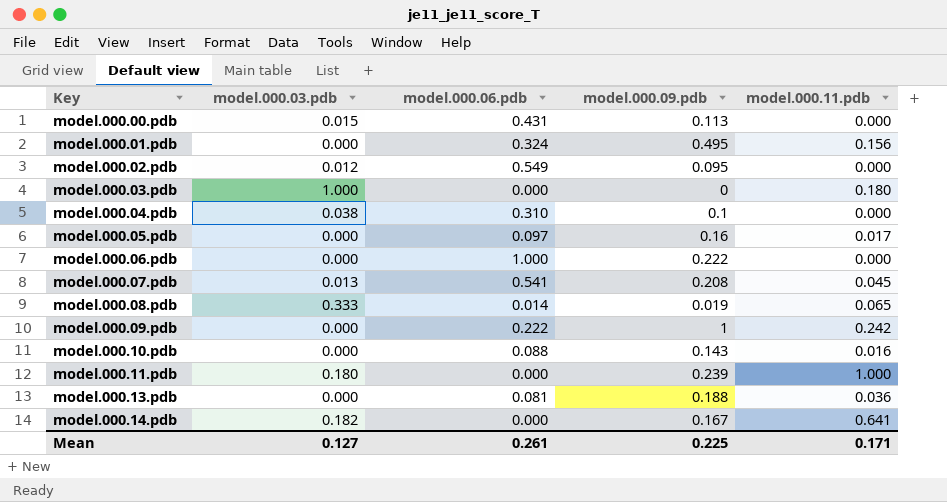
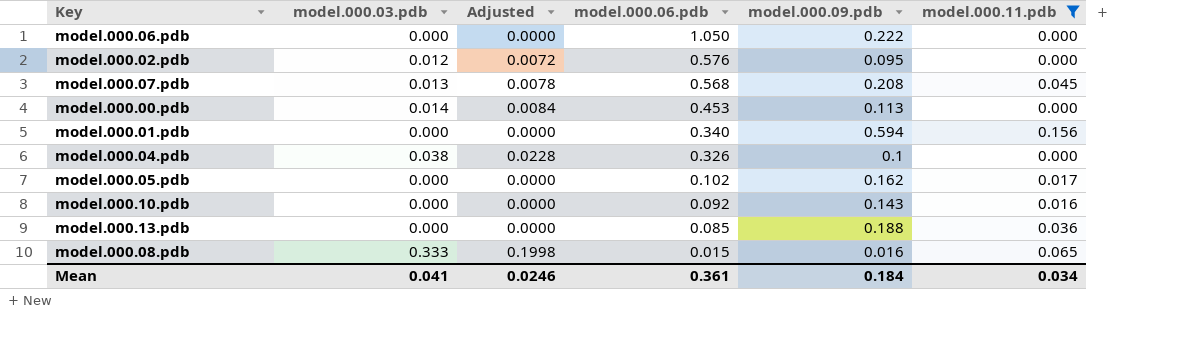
filter: none -> model.000.11.pdb <= 0.156
row order: Key ascending -> model.000.06.pdb descending
column Adjusted | formula: none -> [model.000.03.pdb] * 0.6
model.000.06.pdb | model.000.06.pdb: 1.000 -> 1.050
model.000.02.pdb | model.000.06.pdb: 0.549 -> 0.576
model.000.07.pdb | model.000.06.pdb: 0.541 -> 0.568
model.000.00.pdb | model.000.03.pdb: 0.015 -> 0.014
model.000.00.pdb | model.000.06.pdb: 0.431 -> 0.453
model.000.01.pdb | model.000.06.pdb: 0.324 -> 0.340
model.000.01.pdb | model.000.09.pdb: 0.495 -> 0.594
model.000.04.pdb | model.000.06.pdb: 0.310 -> 0.326
model.000.05.pdb | model.000.06.pdb: 0.097 -> 0.102
model.000.05.pdb | model.000.09.pdb: 0.16 -> 0.162
model.000.10.pdb | model.000.06.pdb: 0.088 -> 0.092
model.000.13.pdb | model.000.06.pdb: 0.081 -> 0.085
model.000.08.pdb | model.000.06.pdb: 0.014 -> 0.015
model.000.08.pdb | model.000.09.pdb: 0.019 -> 0.016
Mean | model.000.03.pdb: 0.127 -> 0.041
Mean | model.000.06.pdb: 0.261 -> 0.361
Mean | model.000.09.pdb: 0.225 -> 0.184
Mean | model.000.11.pdb: 0.171 -> 0.034

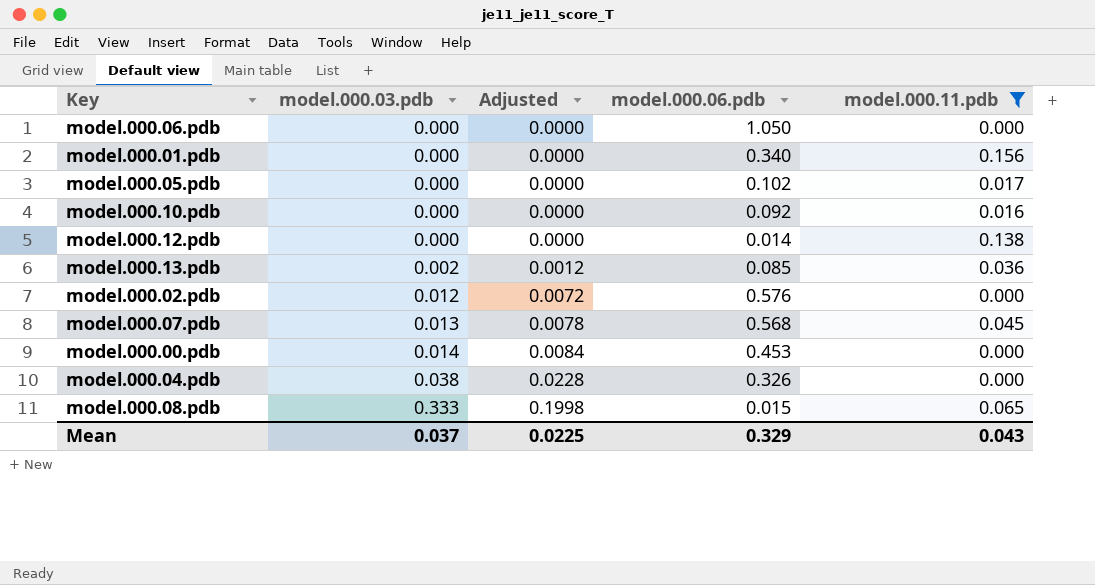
row order: model.000.06.pdb descending -> model.000.03.pdb ascending
column model.000.09.pdb | position: 5 -> none
row model.000.12.pdb: none -> 0.000 | 0.0000 | 0.014 | 0.138
model.000.13.pdb | model.000.03.pdb: 0.000 -> 0.002
model.000.13.pdb | Adjusted: 0.0000 -> 0.0012
Mean | model.000.03.pdb: 0.041 -> 0.037
Mean | Adjusted: 0.0246 -> 0.0225
Mean | model.000.06.pdb: 0.361 -> 0.329
Mean | model.000.11.pdb: 0.034 -> 0.043

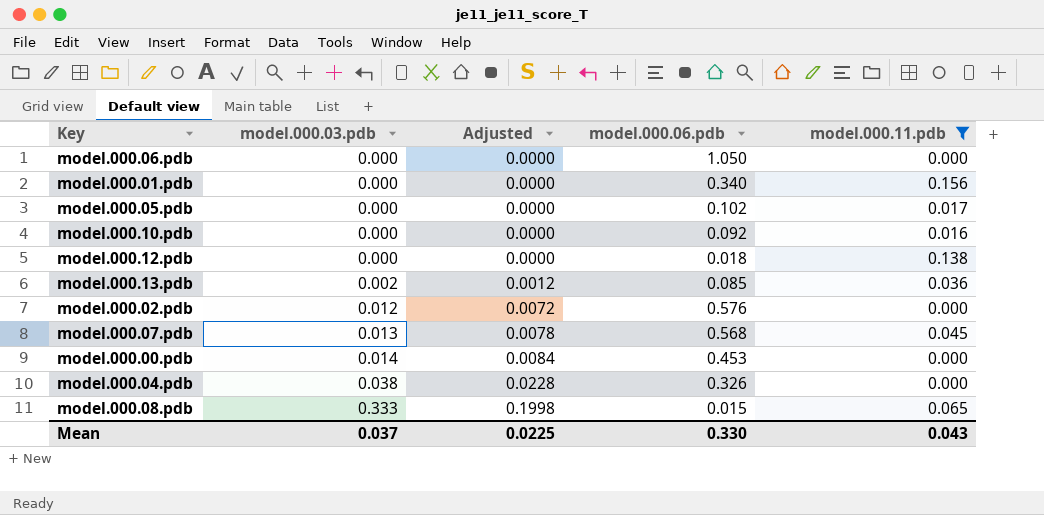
model.000.12.pdb | model.000.06.pdb: 0.014 -> 0.018
Mean | model.000.06.pdb: 0.329 -> 0.330

